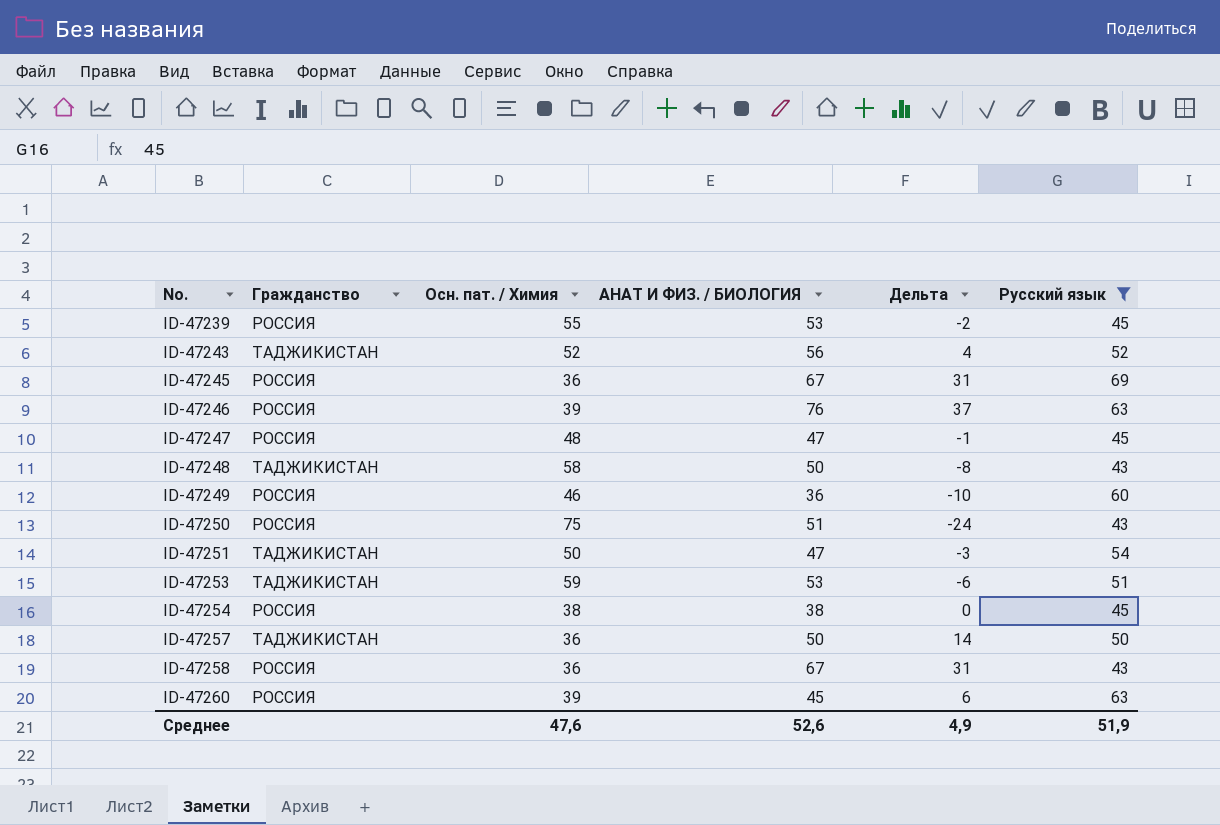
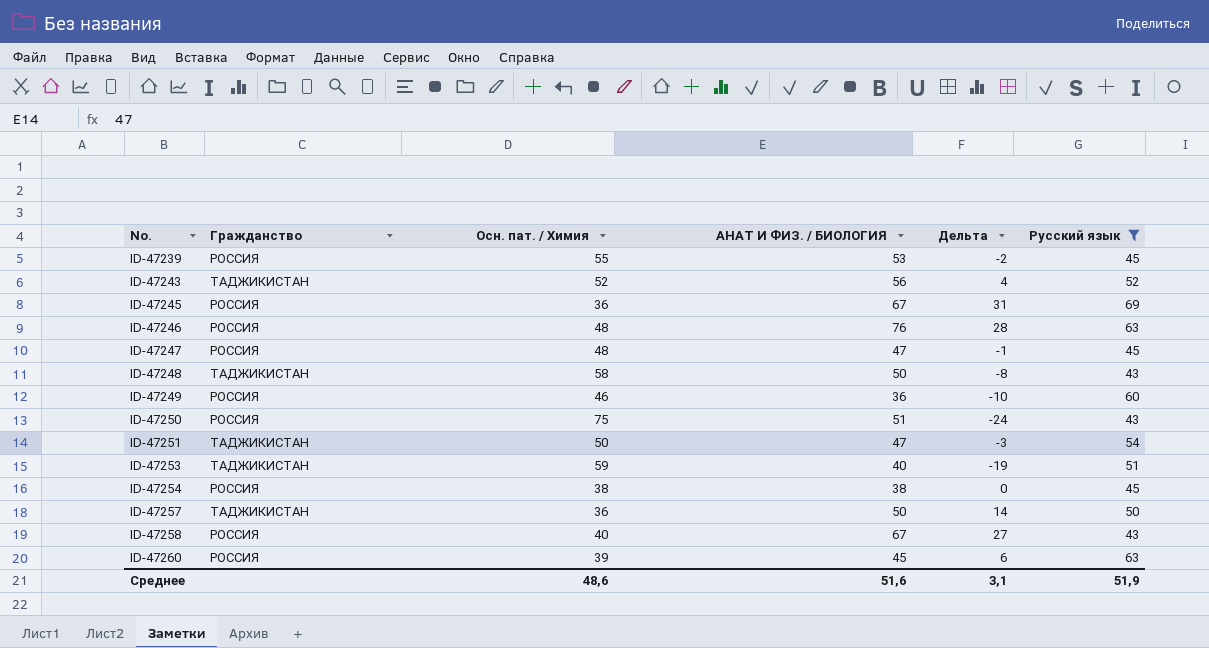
ID-47246 | Осн. пат. / Химия: 39 -> 48
ID-47246 | Дельта: 37 -> 28
ID-47253 | АНАТ И ФИЗ. / БИОЛОГИЯ: 53 -> 40
ID-47253 | Дельта: -6 -> -19
ID-47258 | Осн. пат. / Химия: 36 -> 40
ID-47258 | Дельта: 31 -> 27
Среднее | Осн. пат. / Химия: 47,6 -> 48,6
Среднее | АНАТ И ФИЗ. / БИОЛОГИЯ: 52,6 -> 51,6
Среднее | Дельта: 4,9 -> 3,1

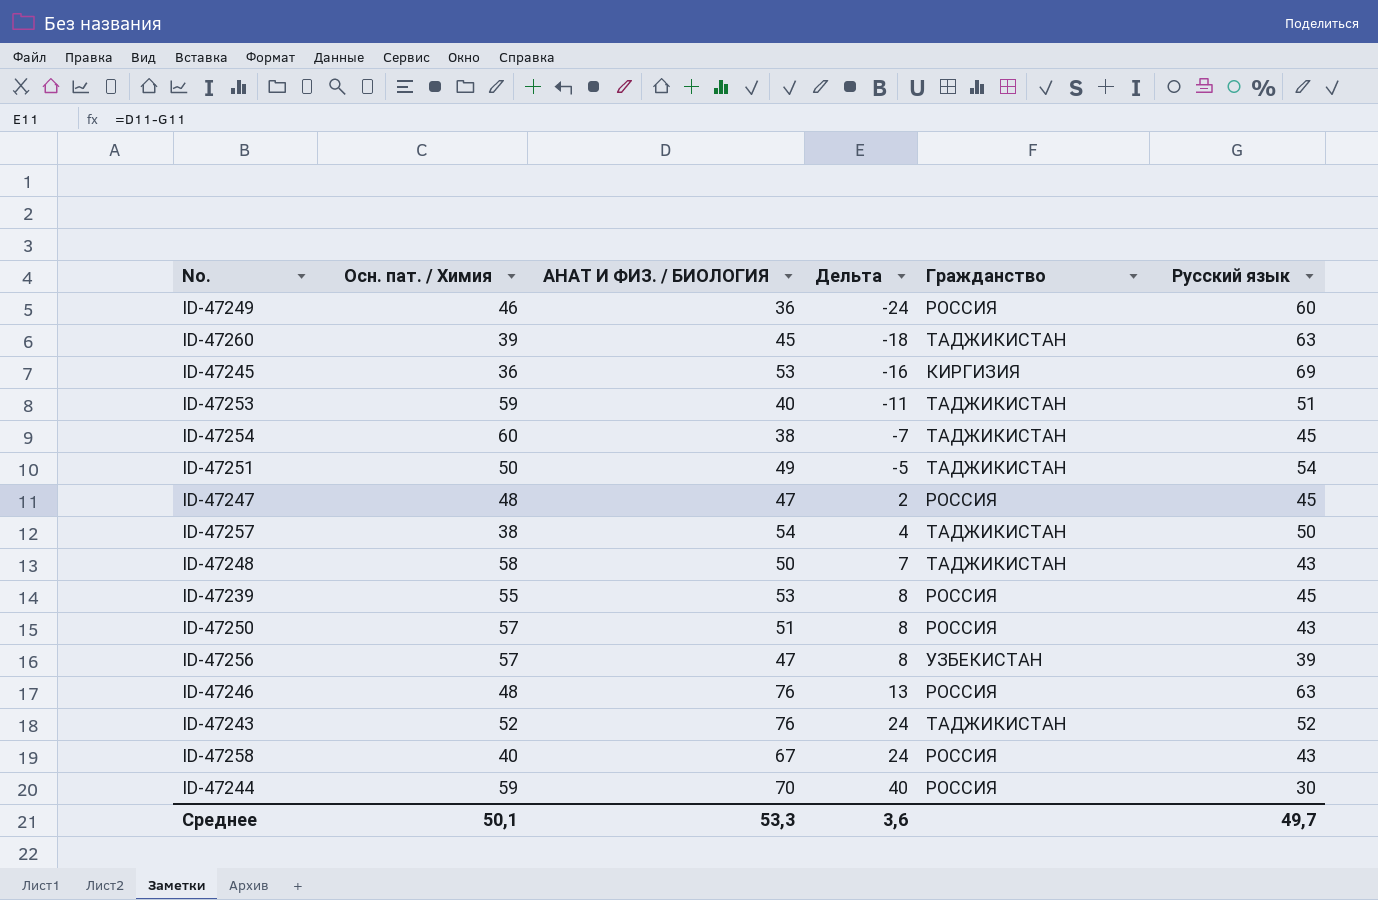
filter: Русский язык >= 43 -> none
row order: No. ascending -> Дельта ascending
column Дельта | formula: [АНАТ И ФИЗ. / БИОЛОГИЯ] - [Осн. пат. / Химия] -> [АНАТ И ФИЗ. / БИОЛОГИЯ] - [Русский язык]
column Гражданство | position: 2 -> 5
ID-47260 | Гражданство: РОССИЯ -> ТАДЖИКИСТАН
ID-47245 | АНАТ И ФИЗ. / БИОЛОГИЯ: 67 -> 53
ID-47245 | Гражданство: РОССИЯ -> КИРГИЗИЯ
ID-47254 | Осн. пат. / Химия: 38 -> 60
ID-47254 | Гражданство: РОССИЯ -> ТАДЖИКИСТАН
ID-47251 | АНАТ И ФИЗ. / БИОЛОГИЯ: 47 -> 49
ID-47257 | Осн. пат. / Химия: 36 -> 38
ID-47257 | АНАТ И ФИЗ. / БИОЛОГИЯ: 50 -> 54
ID-47250 | Осн. пат. / Химия: 75 -> 57
ID-47243 | АНАТ И ФИЗ. / БИОЛОГИЯ: 56 -> 76
Среднее | Осн. пат. / Химия: 48,6 -> 50,1
Среднее | АНАТ И ФИЗ. / БИОЛОГИЯ: 51,6 -> 53,3
Среднее | Дельта: 3,1 -> 3,6
Среднее | Русский язык: 51,9 -> 49,7

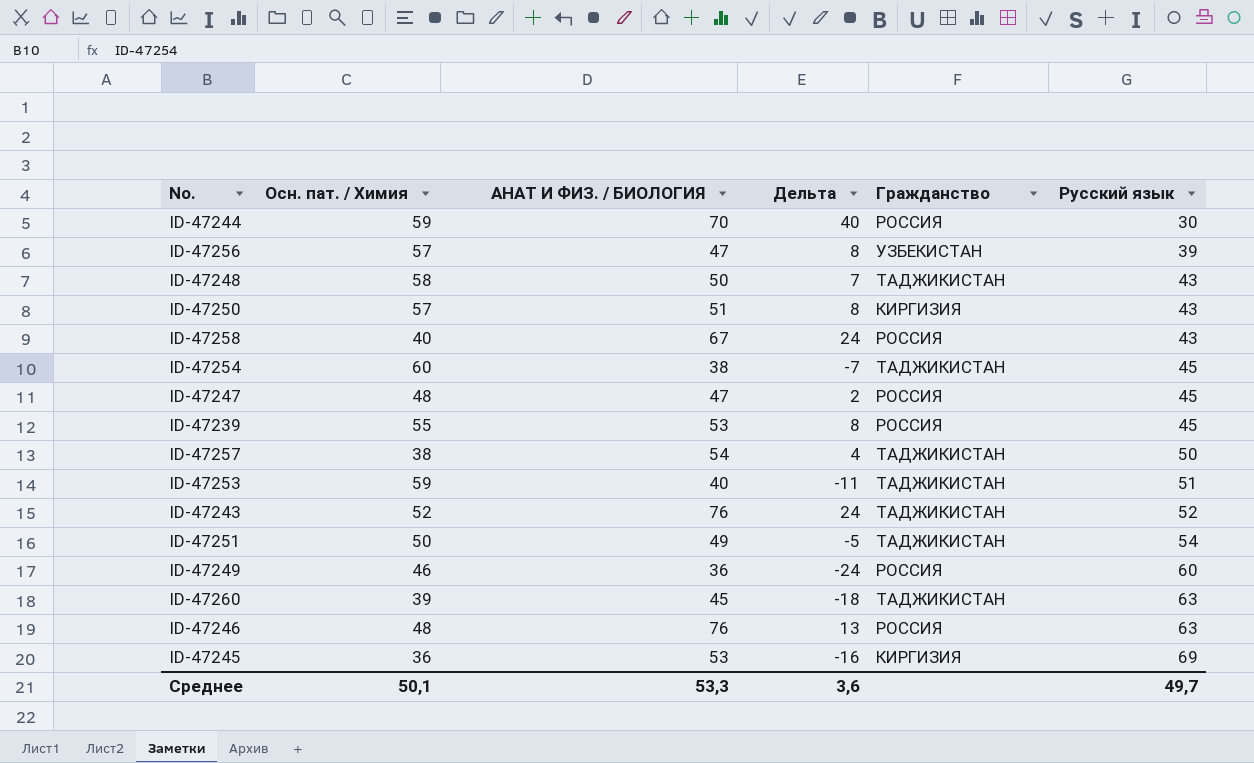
row order: Дельта ascending -> Русский язык ascending
ID-47250 | Гражданство: РОССИЯ -> КИРГИЗИЯ

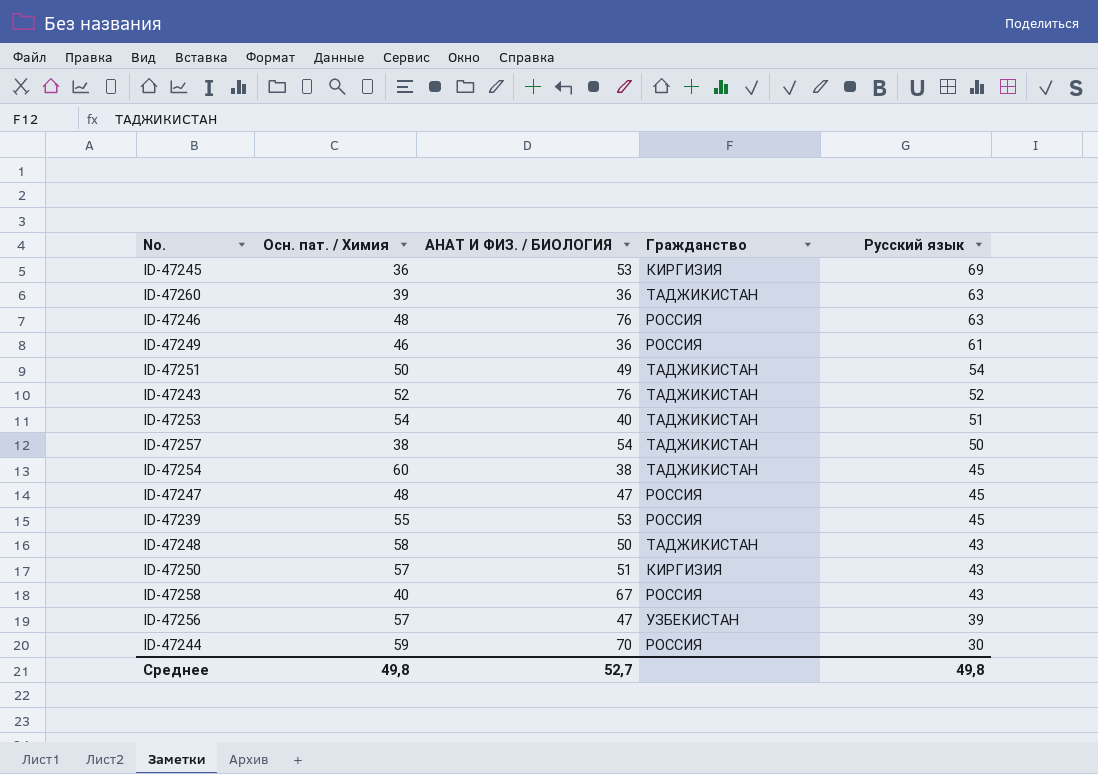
row order: Русский язык ascending -> Русский язык descending
column Дельта | formula: [АНАТ И ФИЗ. / БИОЛОГИЯ] - [Русский язык] -> none
ID-47260 | АНАТ И ФИЗ. / БИОЛОГИЯ: 45 -> 36
ID-47249 | Русский язык: 60 -> 61
ID-47253 | Осн. пат. / Химия: 59 -> 54
Среднее | Осн. пат. / Химия: 50,1 -> 49,8
Среднее | АНАТ И ФИЗ. / БИОЛОГИЯ: 53,3 -> 52,7
Среднее | Русский язык: 49,7 -> 49,8

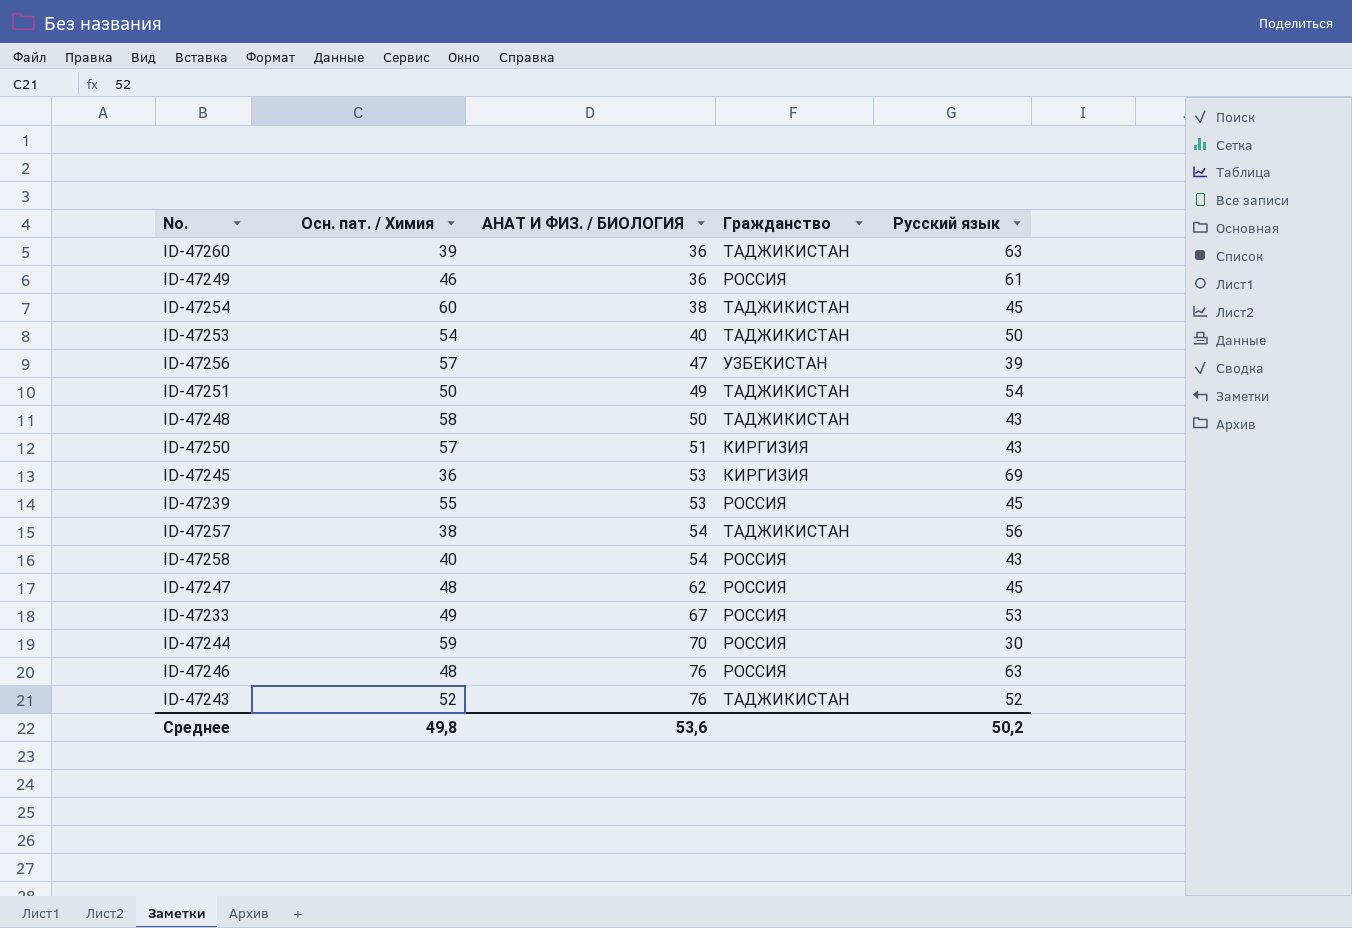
row order: Русский язык descending -> АНАТ И ФИЗ. / БИОЛОГИЯ ascending
ID-47253 | Русский язык: 51 -> 50
ID-47257 | Русский язык: 50 -> 56
ID-47258 | АНАТ И ФИЗ. / БИОЛОГИЯ: 67 -> 54
ID-47247 | АНАТ И ФИЗ. / БИОЛОГИЯ: 47 -> 62
row ID-47233: none -> 49 | 67 | РОССИЯ | 53
Среднее | АНАТ И ФИЗ. / БИОЛОГИЯ: 52,7 -> 53,6
Среднее | Русский язык: 49,8 -> 50,2

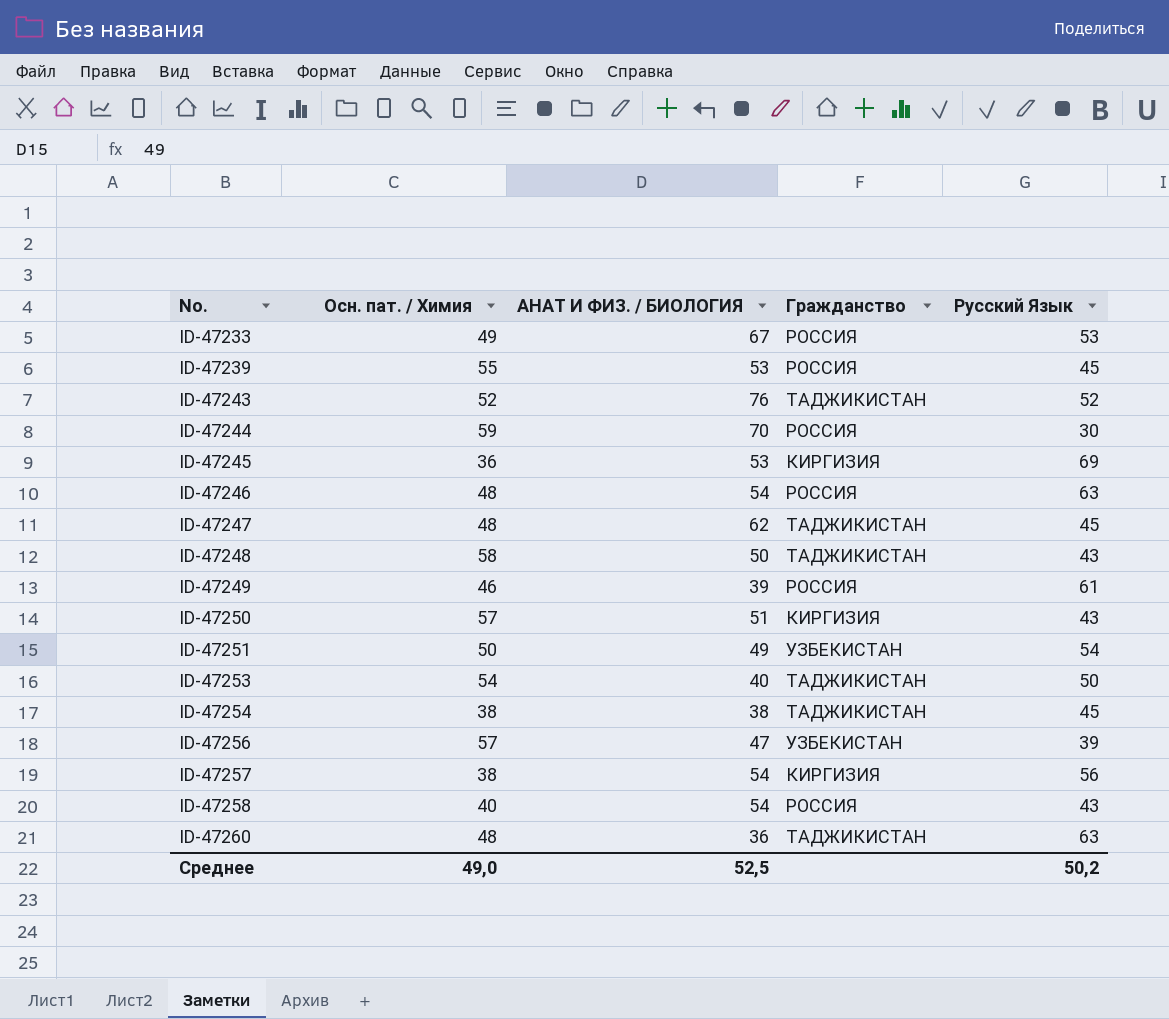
row order: АНАТ И ФИЗ. / БИОЛОГИЯ ascending -> No. ascending
column name: Русский язык -> Русский Язык
ID-47246 | АНАТ И ФИЗ. / БИОЛОГИЯ: 76 -> 54
ID-47247 | Гражданство: РОССИЯ -> ТАДЖИКИСТАН
ID-47249 | АНАТ И ФИЗ. / БИОЛОГИЯ: 36 -> 39
ID-47251 | Гражданство: ТАДЖИКИСТАН -> УЗБЕКИСТАН
ID-47254 | Осн. пат. / Химия: 60 -> 38
ID-47257 | Гражданство: ТАДЖИКИСТАН -> КИРГИЗИЯ
ID-47260 | Осн. пат. / Химия: 39 -> 48
Среднее | Осн. пат. / Химия: 49,8 -> 49,0
Среднее | АНАТ И ФИЗ. / БИОЛОГИЯ: 53,6 -> 52,5

